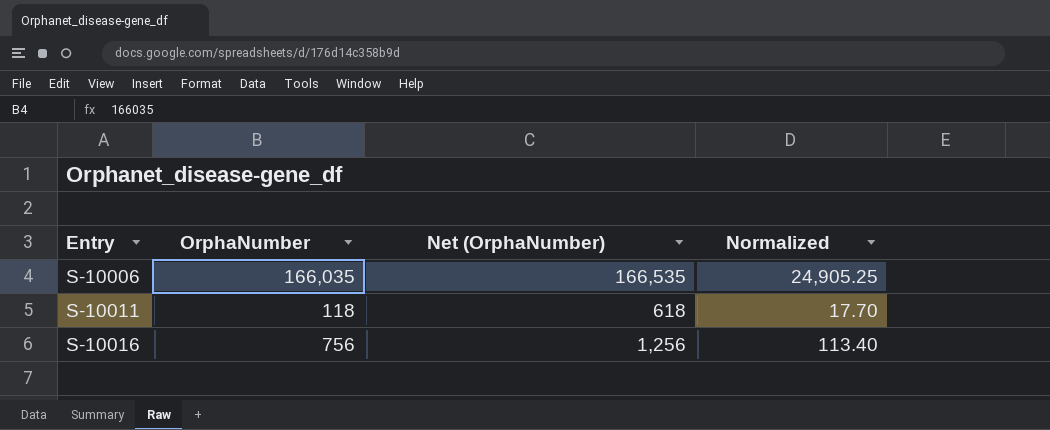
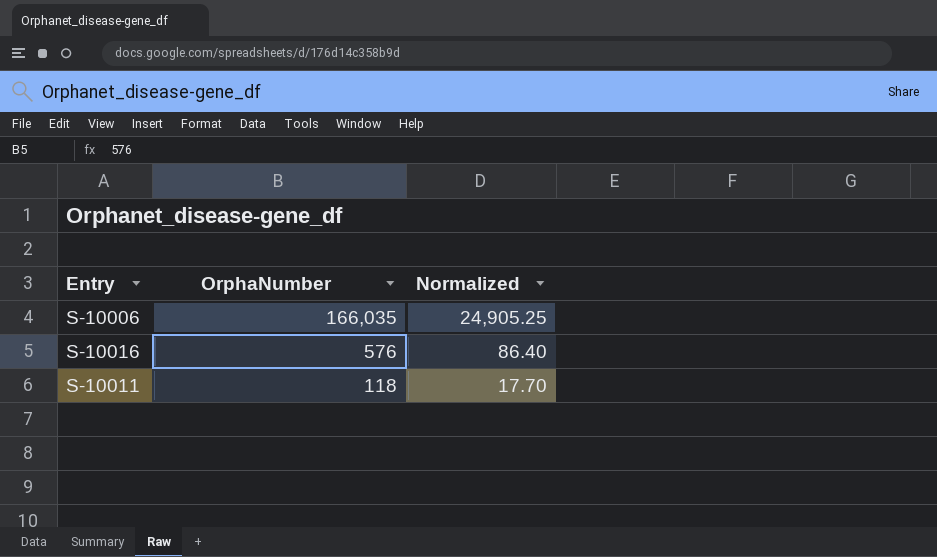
row order: Entry ascending -> OrphaNumber descending
column Net (OrphaNumber) | formula: [OrphaNumber] + 500 -> none
S-10016 | OrphaNumber: 756 -> 576
S-10016 | Normalized: 113.40 -> 86.40

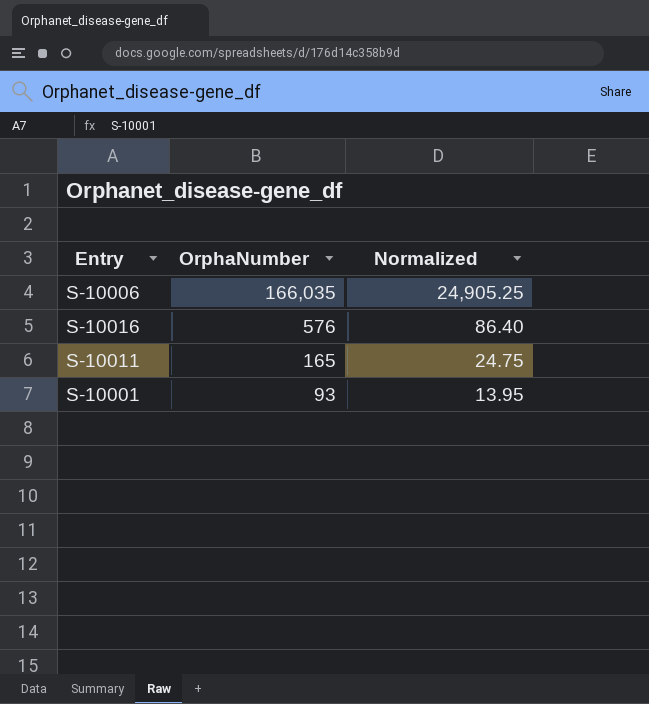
S-10011 | OrphaNumber: 118 -> 165
S-10011 | Normalized: 17.70 -> 24.75
row S-10001: none -> 93 | 13.95

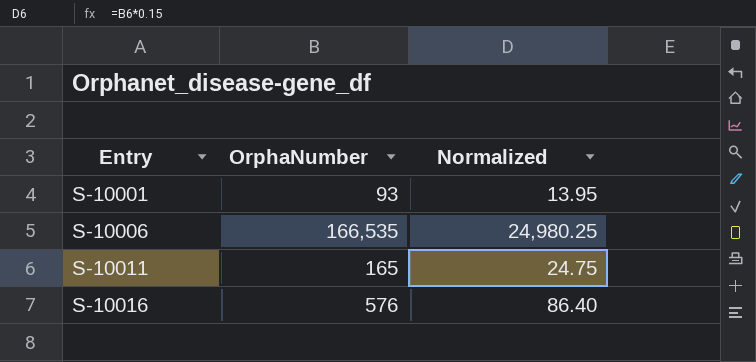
row order: OrphaNumber descending -> Entry ascending
S-10006 | OrphaNumber: 166,035 -> 166,535
S-10006 | Normalized: 24,905.25 -> 24,980.25

